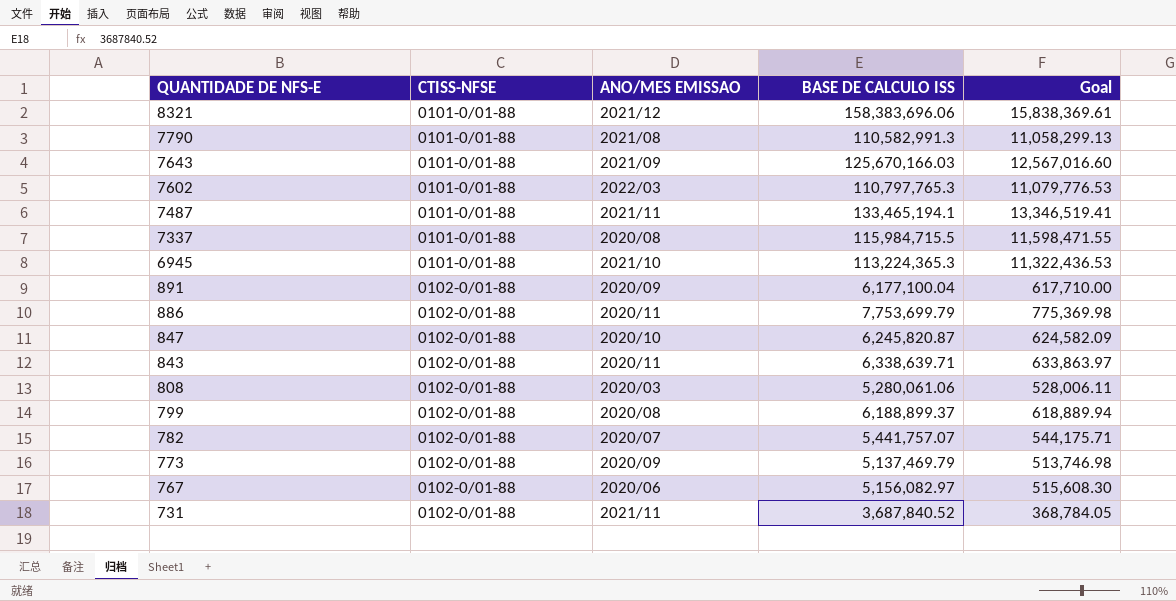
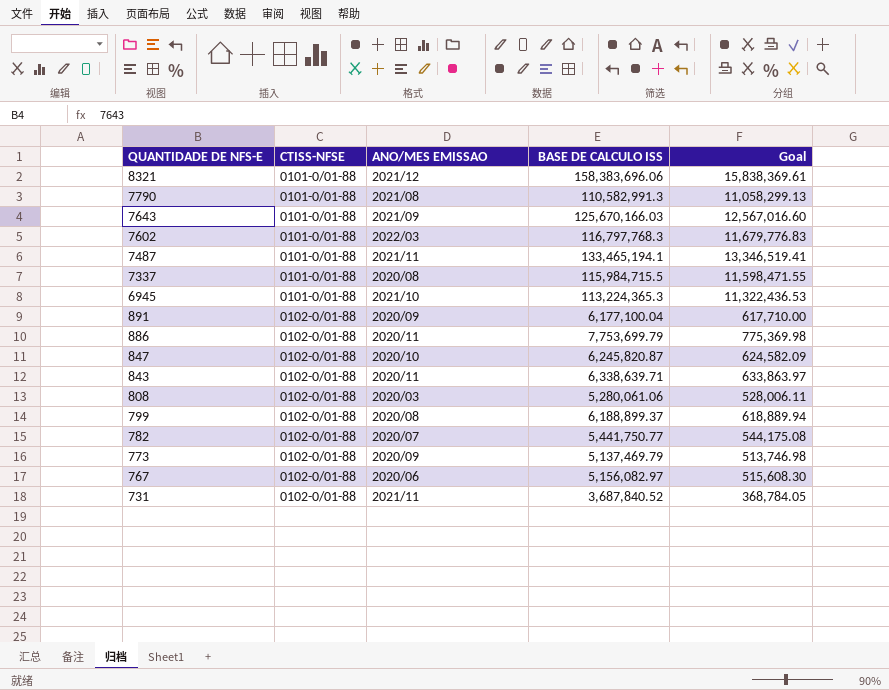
7602 | BASE DE CALCULO ISS: 110,797,765.3 -> 116,797,768.3
7602 | Goal: 11,079,776.53 -> 11,679,776.83
782 | BASE DE CALCULO ISS: 5,441,757.07 -> 5,441,750.77
782 | Goal: 544,175.71 -> 544,175.08

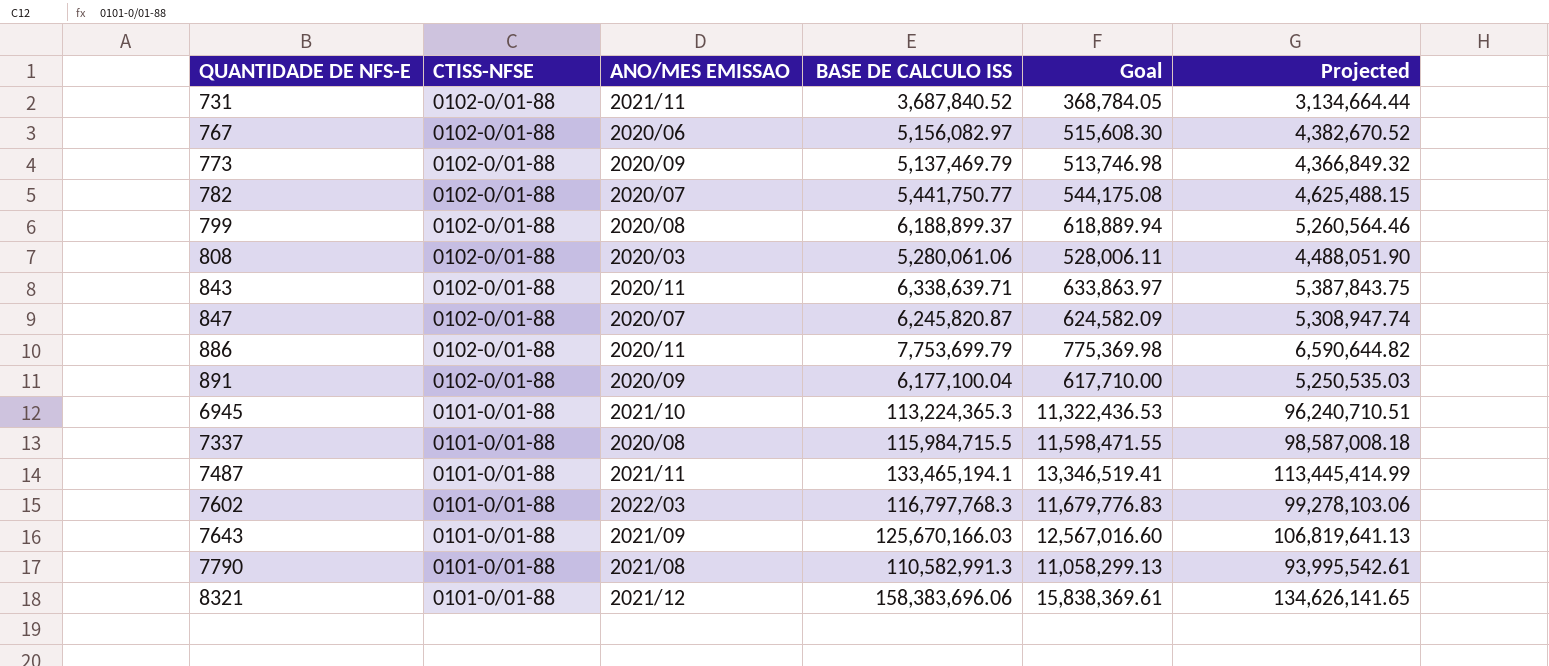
row order: QUANTIDADE DE NFS-E descending -> QUANTIDADE DE NFS-E ascending
column Projected | formula: none -> [BASE DE CALCULO ISS] * 0.85
847 | ANO/MES EMISSAO: 2020/10 -> 2020/07

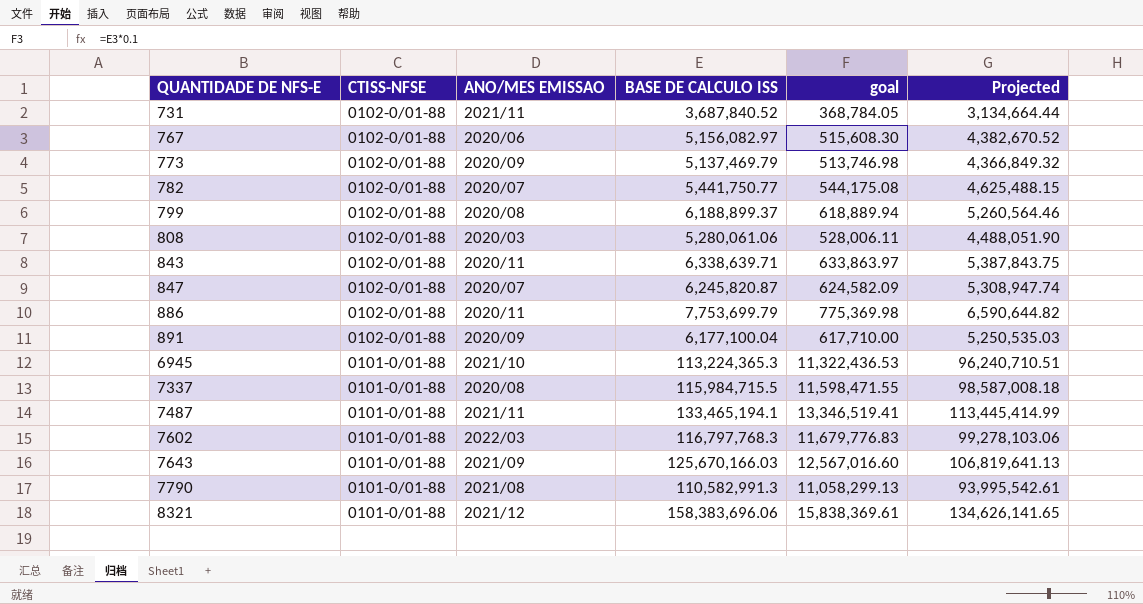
column name: Goal -> goal

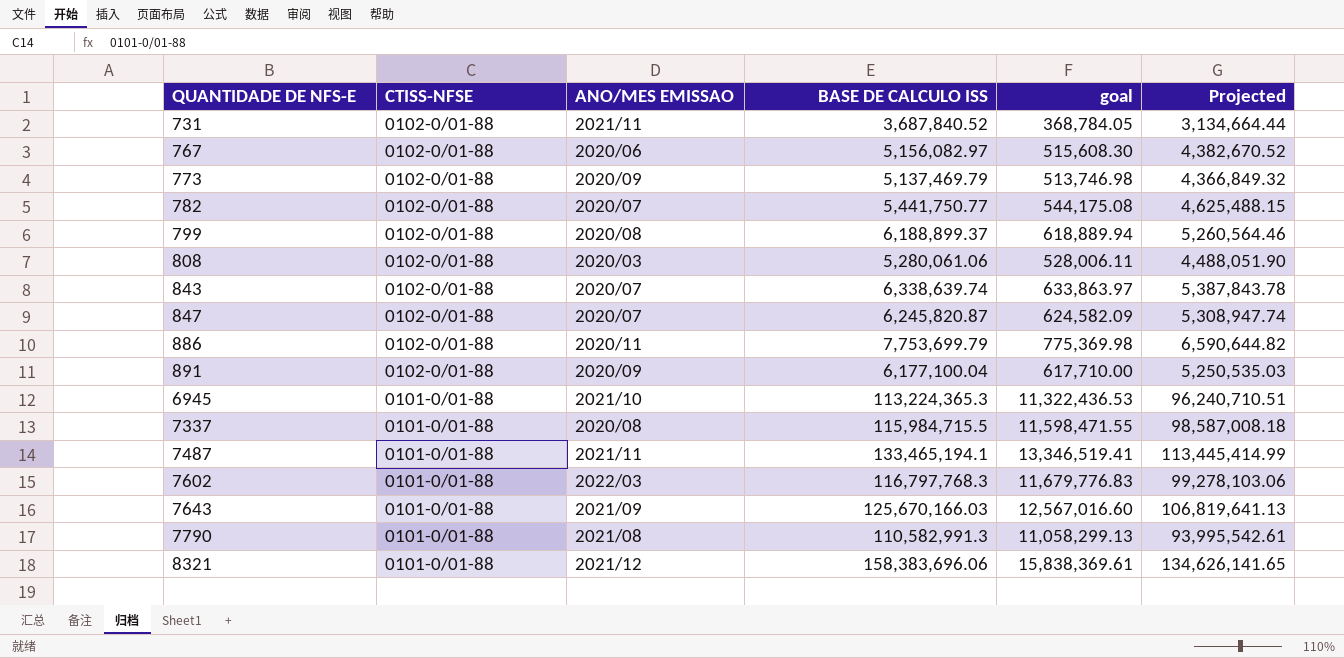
843 | ANO/MES EMISSAO: 2020/11 -> 2020/07
843 | BASE DE CALCULO ISS: 6,338,639.71 -> 6,338,639.74
843 | Projected: 5,387,843.75 -> 5,387,843.78

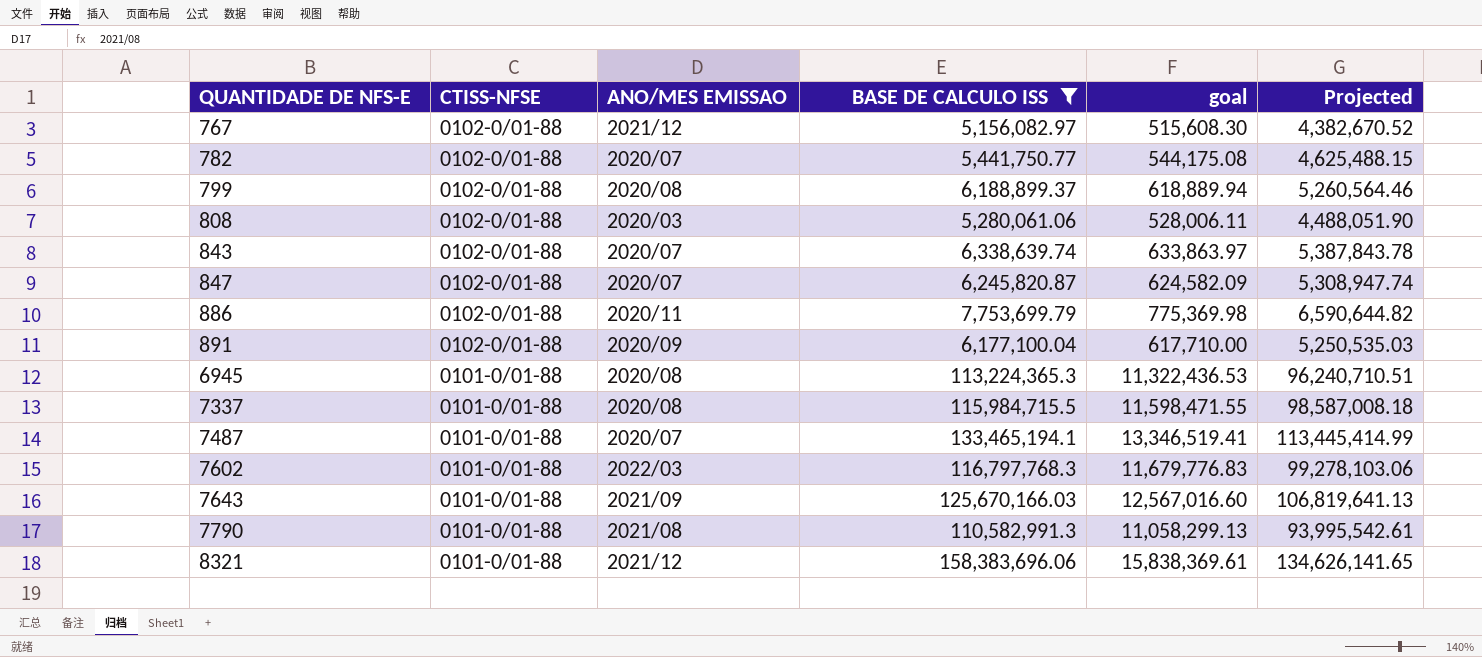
filter: none -> BASE DE CALCULO ISS >= 5,156,082.97
767 | ANO/MES EMISSAO: 2020/06 -> 2021/12
6945 | ANO/MES EMISSAO: 2021/10 -> 2020/08
7487 | ANO/MES EMISSAO: 2021/11 -> 2020/07

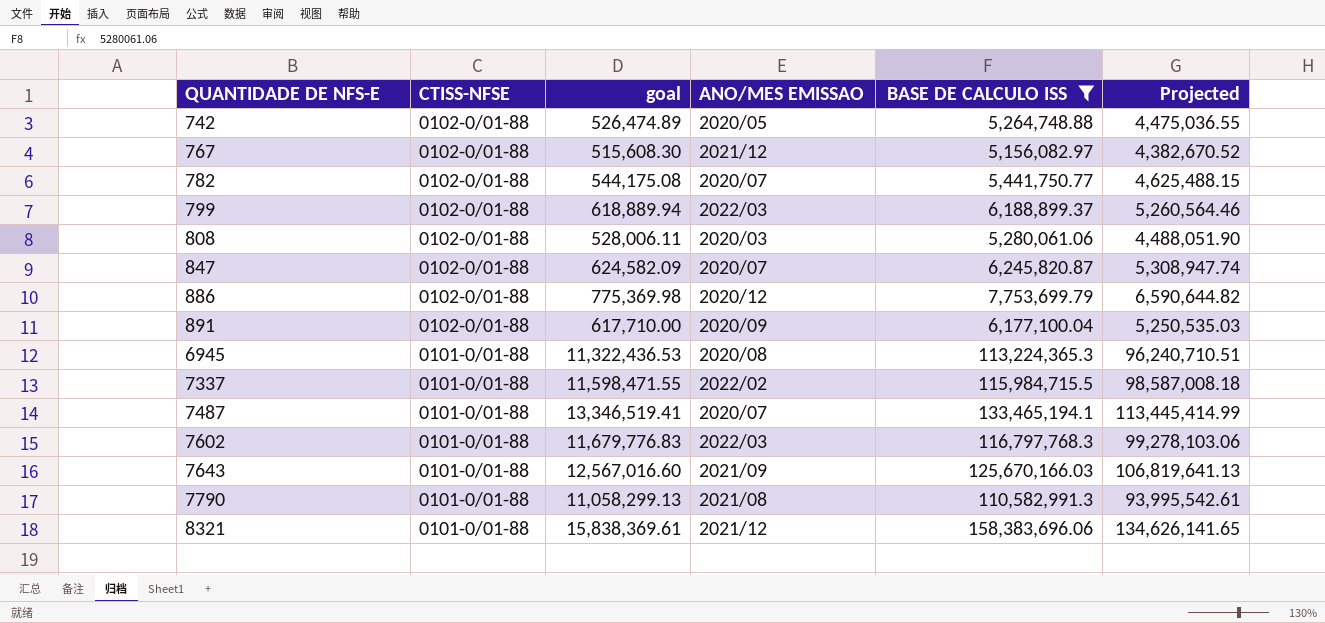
column goal | position: 5 -> 3
row 843: 0102-0/01-88 | 2020/07 | 6,338,639.74 | 633,863.97 | 5,387,843.78 -> none
row 742: none -> 0102-0/01-88 | 526,474.89 | 2020/05 | 5,264,748.88 | 4,475,036.55
799 | ANO/MES EMISSAO: 2020/08 -> 2022/03
886 | ANO/MES EMISSAO: 2020/11 -> 2020/12
7337 | ANO/MES EMISSAO: 2020/08 -> 2022/02

